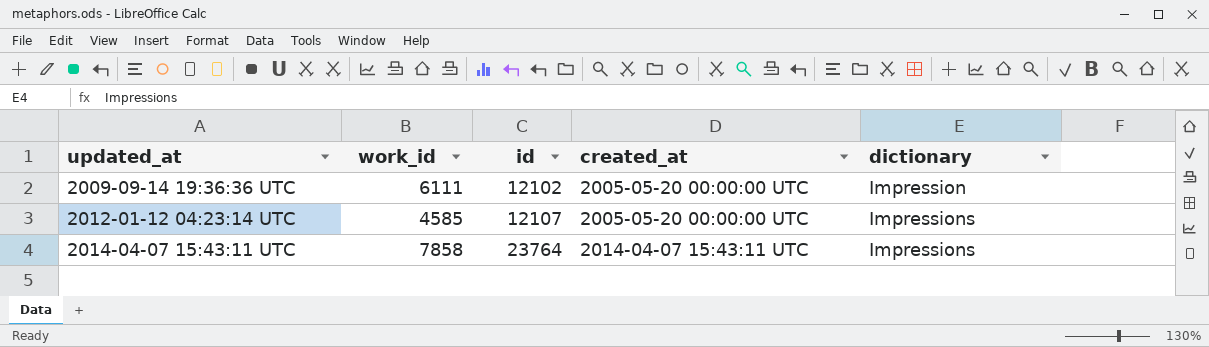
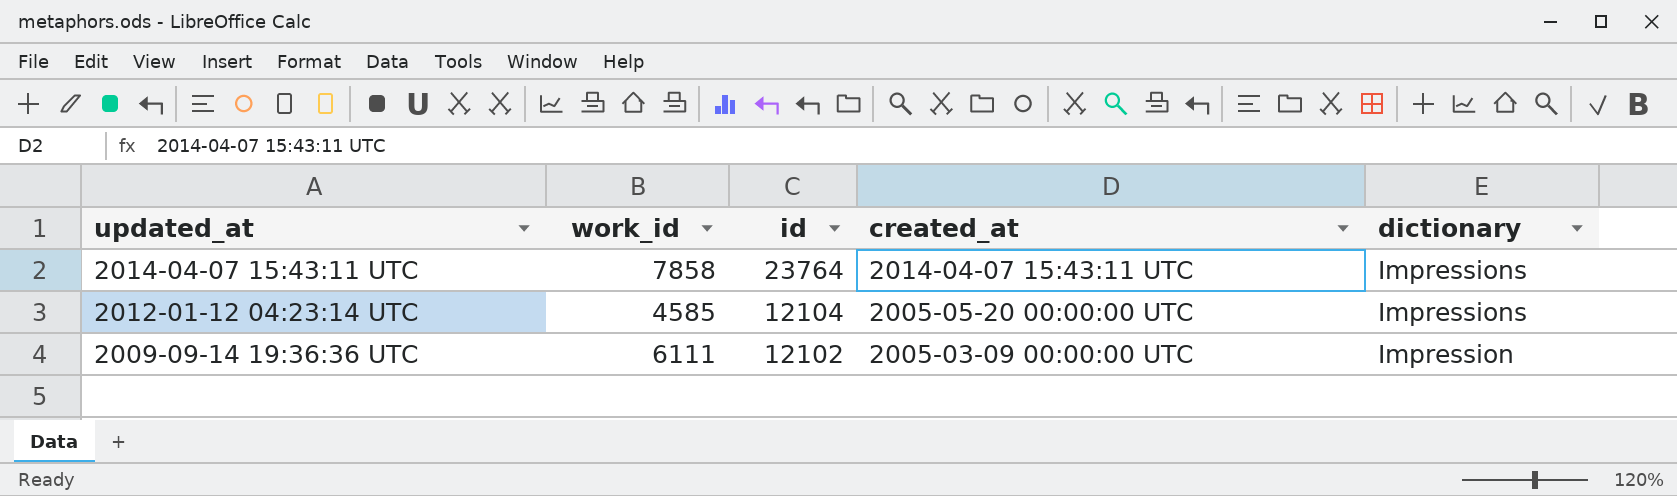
row order: updated_at ascending -> updated_at descending
2012-01-12 04:23:14 UTC | id: 12107 -> 12104
2009-09-14 19:36:36 UTC | created_at: 2005-05-20 00:00:00 UTC -> 2005-03-09 00:00:00 UTC

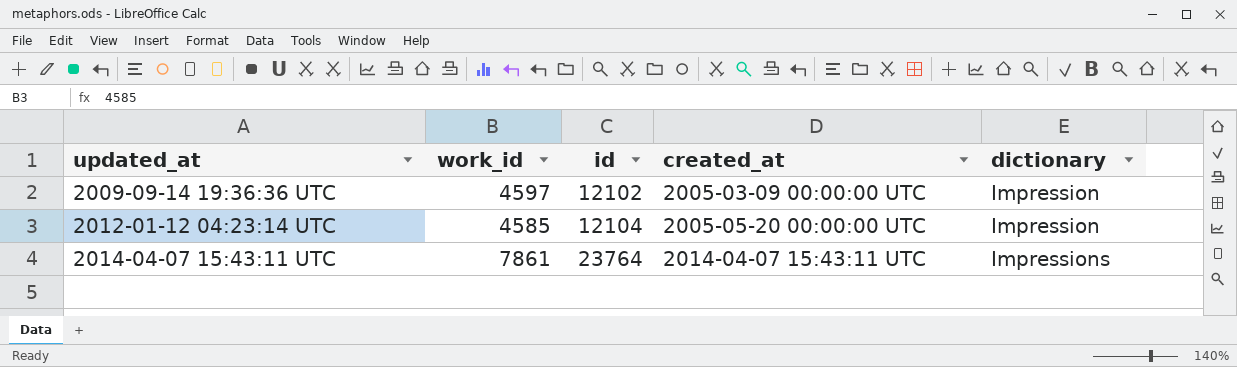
row order: updated_at descending -> updated_at ascending
2009-09-14 19:36:36 UTC | work_id: 6111 -> 4597
2012-01-12 04:23:14 UTC | dictionary: Impressions -> Impression
2014-04-07 15:43:11 UTC | work_id: 7858 -> 7861

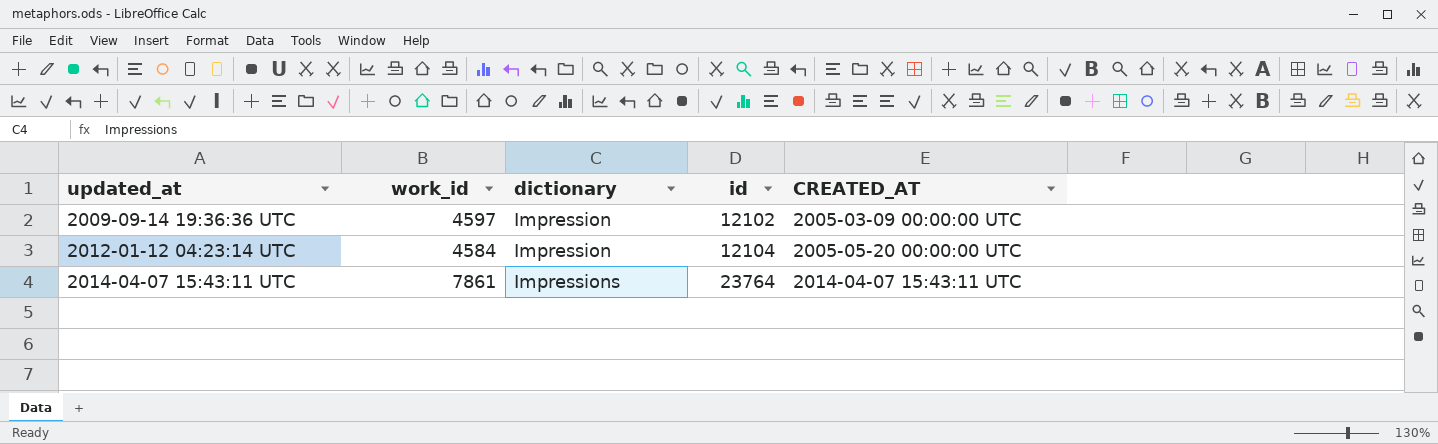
column dictionary | position: 5 -> 3
column name: created_at -> CREATED_AT
2012-01-12 04:23:14 UTC | work_id: 4585 -> 4584

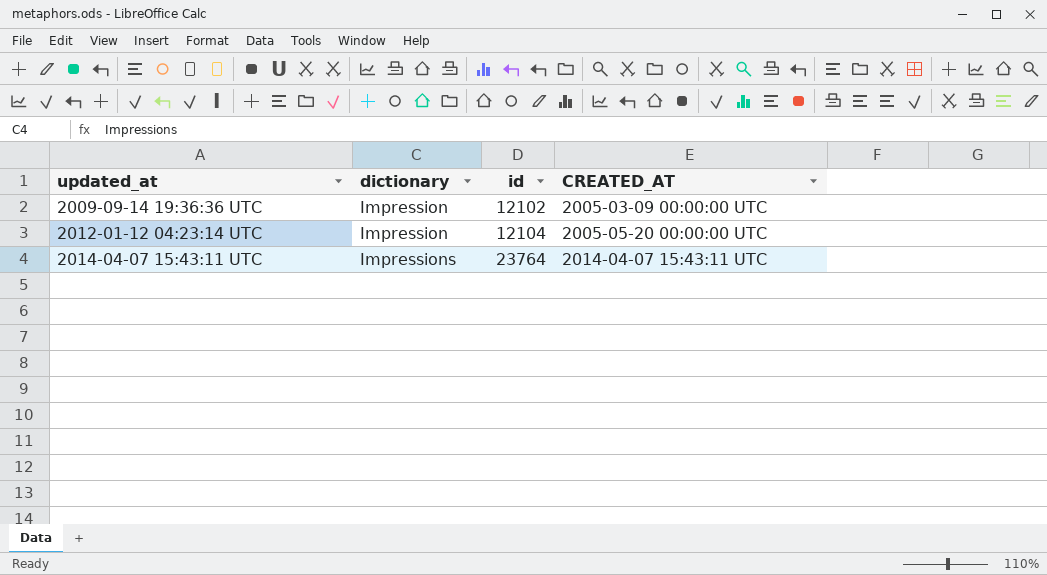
column work_id | position: 2 -> none

